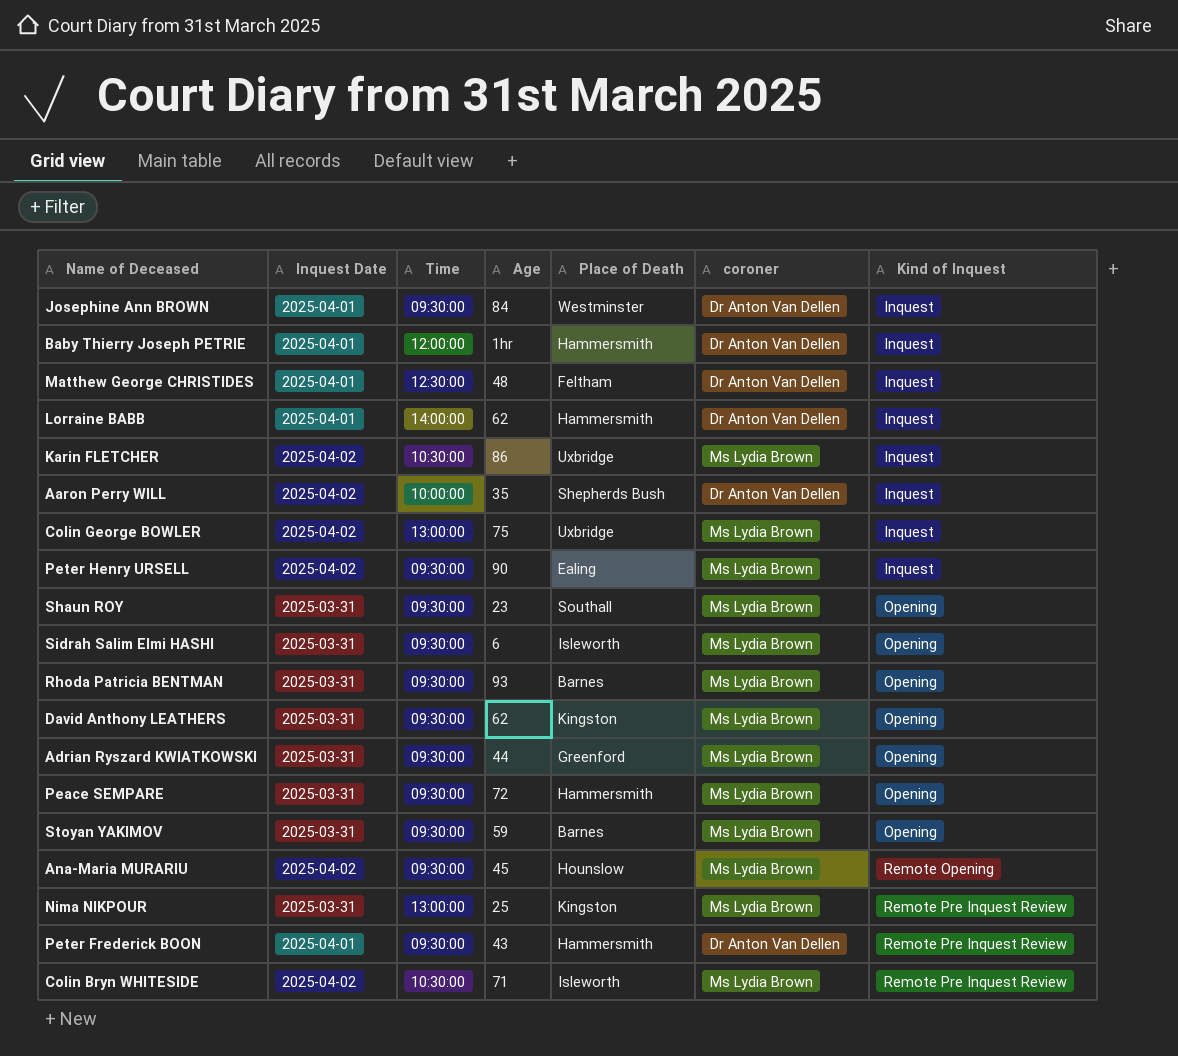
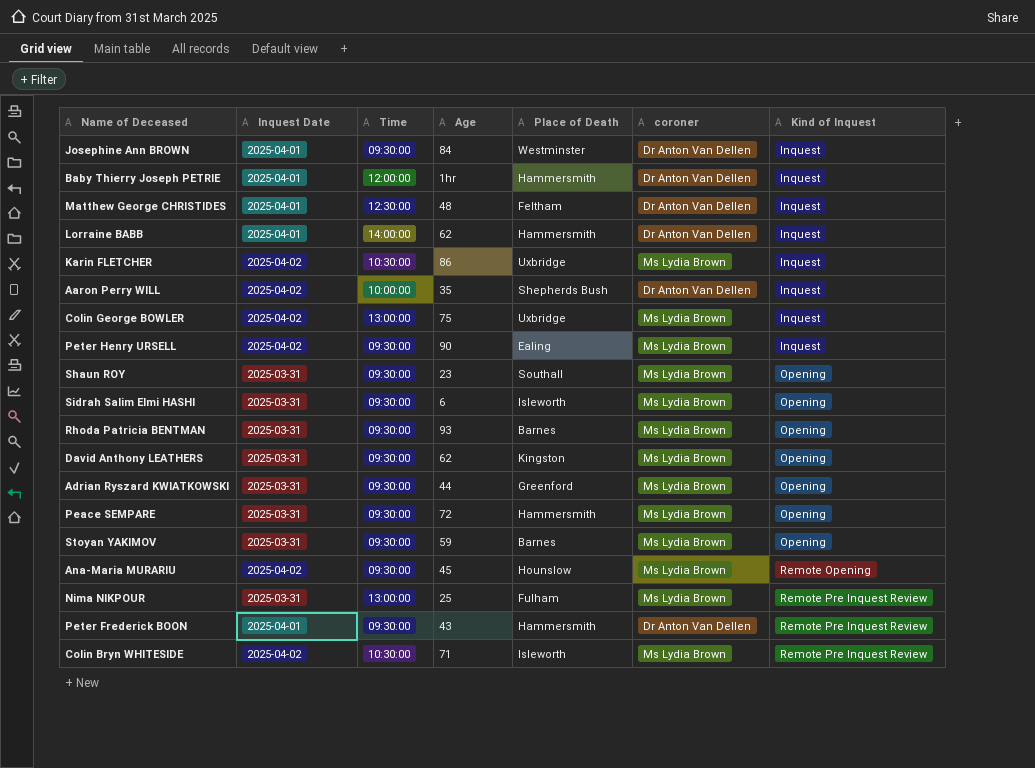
Nima NIKPOUR | Place of Death: Kingston -> Fulham

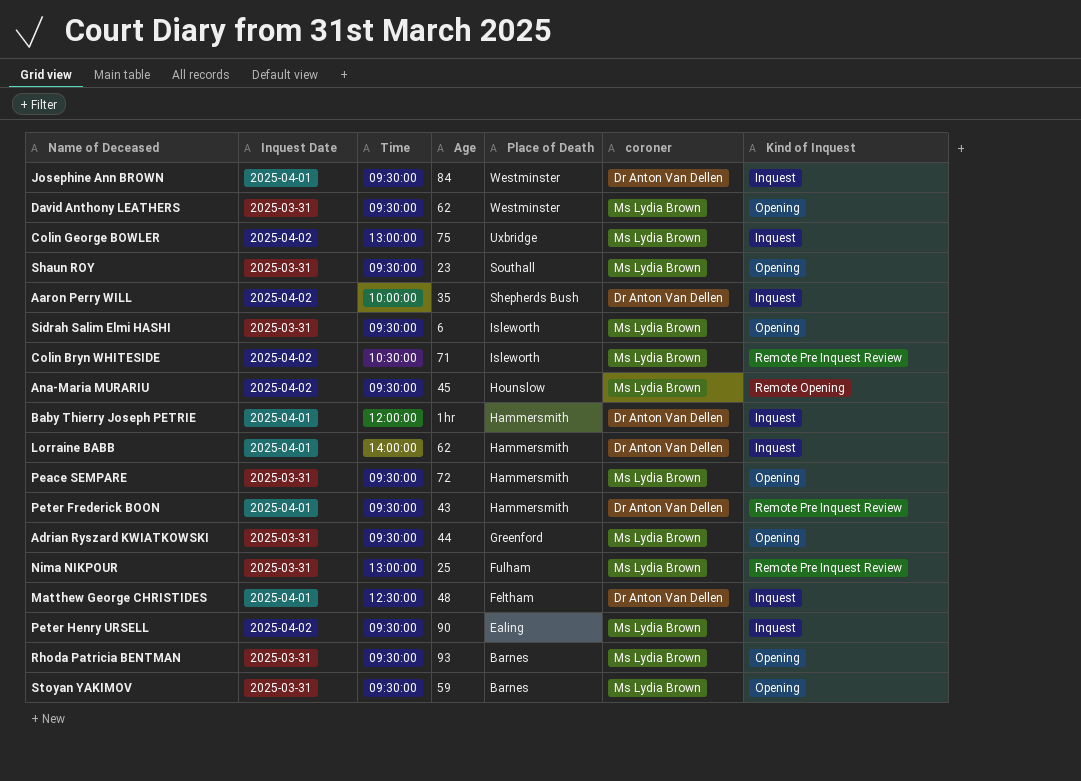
row order: Kind of Inquest ascending -> Place of Death descending
row Karin FLETCHER: 2025-04-02 | 10:30:00 | 86 | Uxbridge | Ms Lydia Brown | Inquest -> none
David Anthony LEATHERS | Place of Death: Kingston -> Westminster

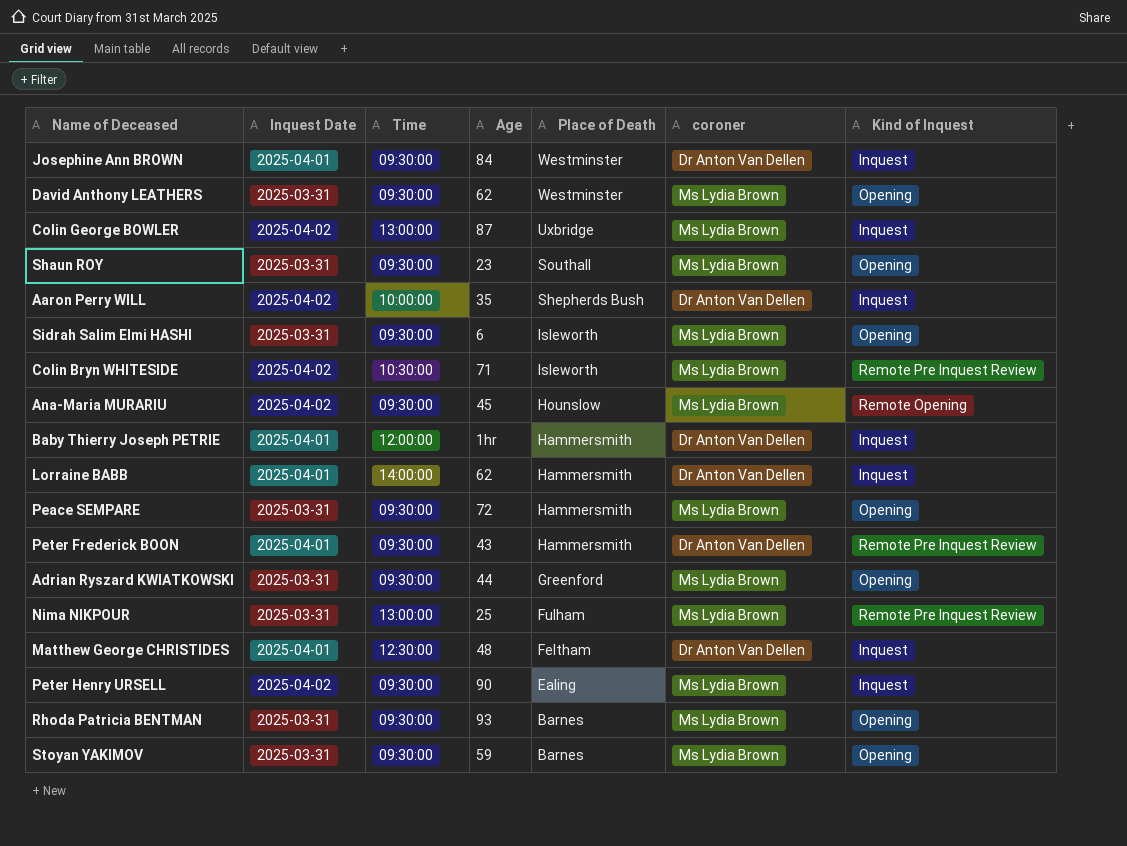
Colin George BOWLER | Age: 75 -> 87

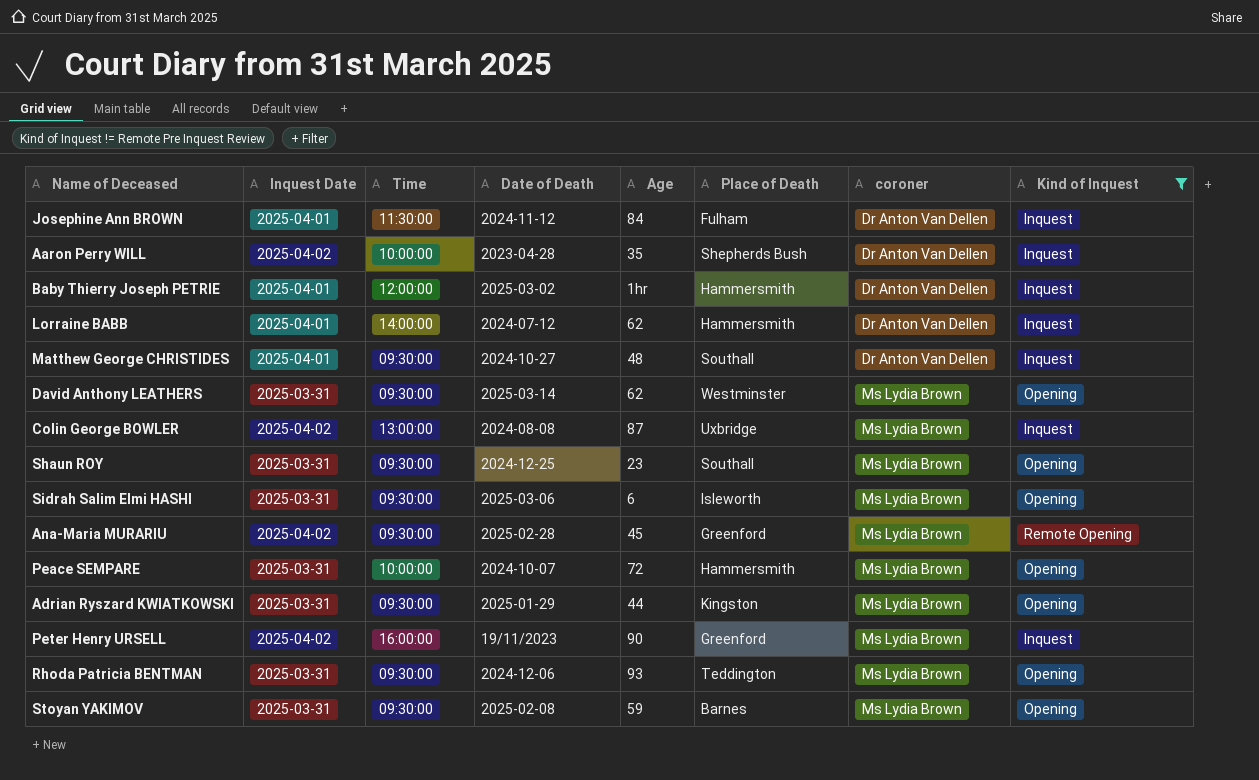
filter: none -> Kind of Inquest != Remote Pre Inquest Review
row order: Place of Death descending -> coroner ascending
column Date of Death | position: none -> 4
Josephine Ann BROWN | Time: 09:30:00 -> 11:30:00
Josephine Ann BROWN | Place of Death: Westminster -> Fulham
Matthew George CHRISTIDES | Time: 12:30:00 -> 09:30:00
Matthew George CHRISTIDES | Place of Death: Feltham -> Southall
Ana-Maria MURARIU | Place of Death: Hounslow -> Greenford
Peace SEMPARE | Time: 09:30:00 -> 10:00:00
Adrian Ryszard KWIATKOWSKI | Place of Death: Greenford -> Kingston
Peter Henry URSELL | Time: 09:30:00 -> 16:00:00
Peter Henry URSELL | Place of Death: Ealing -> Greenford
Rhoda Patricia BENTMAN | Place of Death: Barnes -> Teddington

